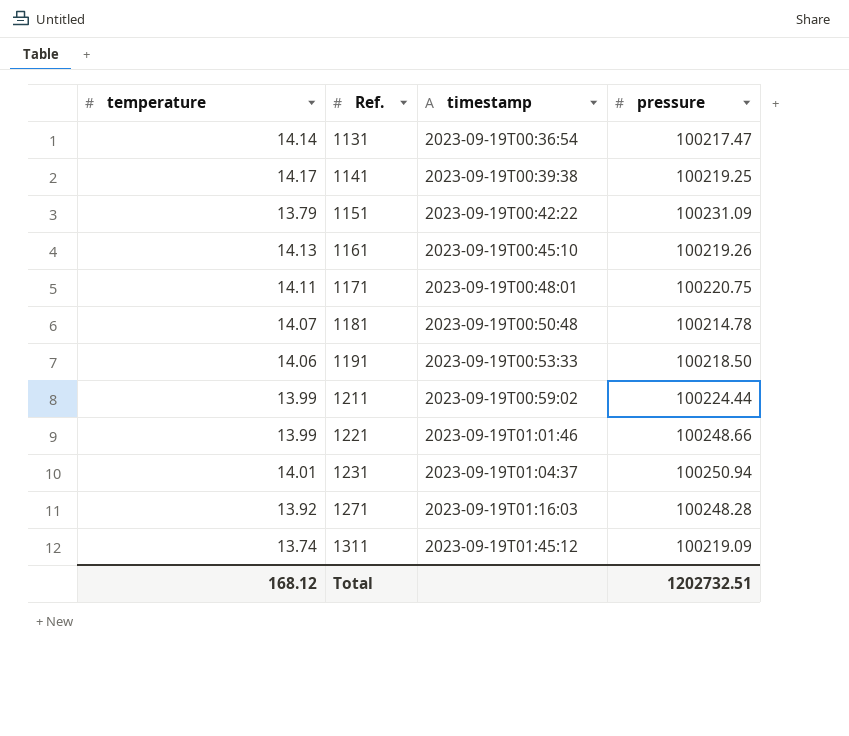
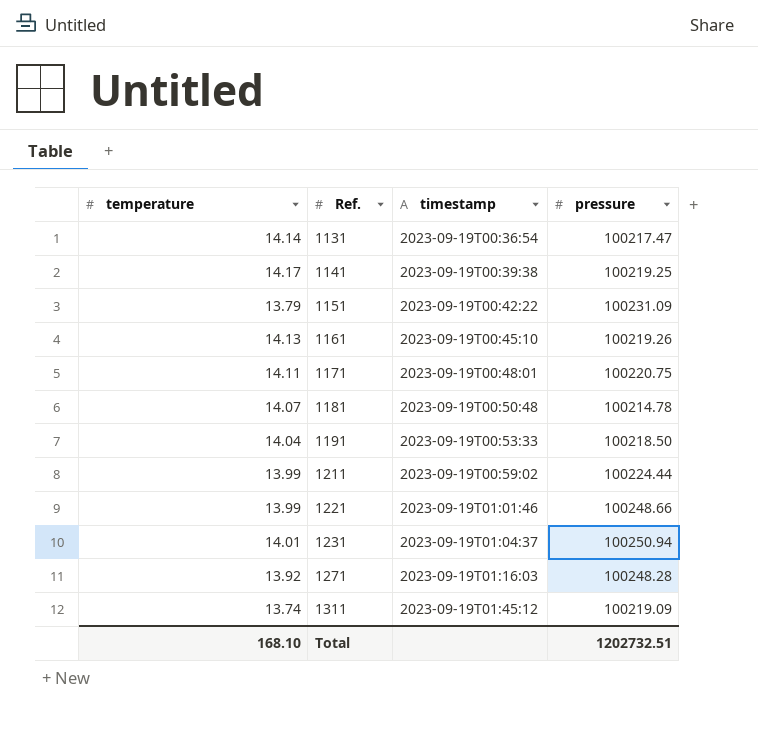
1191 | temperature: 14.06 -> 14.04
Total | temperature: 168.12 -> 168.10

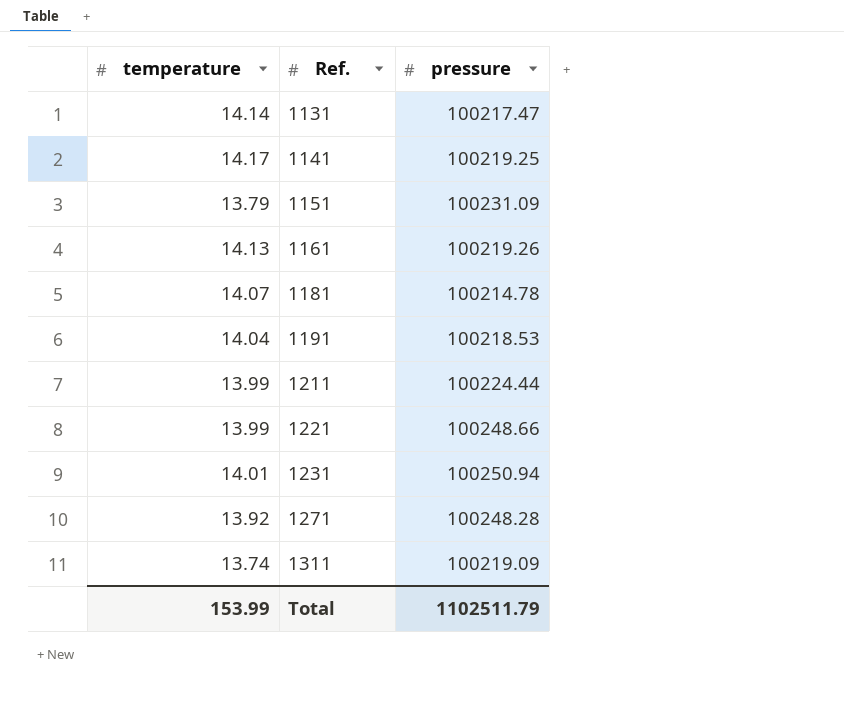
column timestamp | position: 3 -> none
row 1171: 14.11 | 2023-09-19T00:48:01 | 100220.75 -> none
1191 | pressure: 100218.50 -> 100218.53
Total | temperature: 168.10 -> 153.99
Total | pressure: 1202732.51 -> 1102511.79

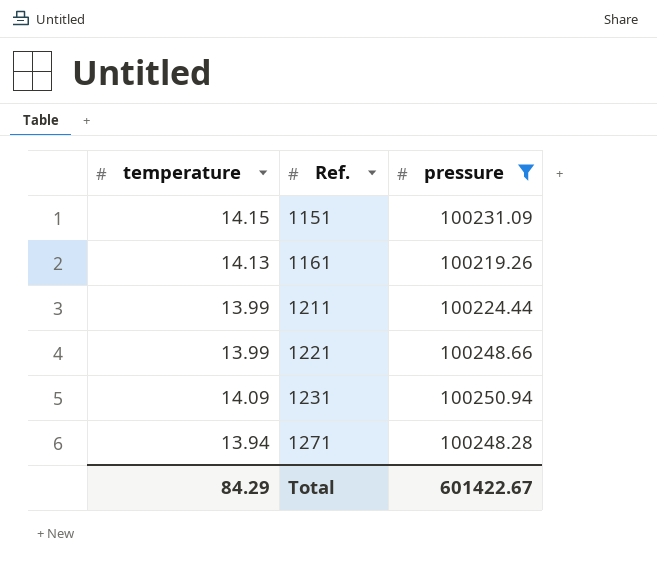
filter: none -> pressure >= 100219.26
1151 | temperature: 13.79 -> 14.15
1231 | temperature: 14.01 -> 14.09
1271 | temperature: 13.92 -> 13.94
Total | temperature: 153.99 -> 84.29
Total | pressure: 1102511.79 -> 601422.67

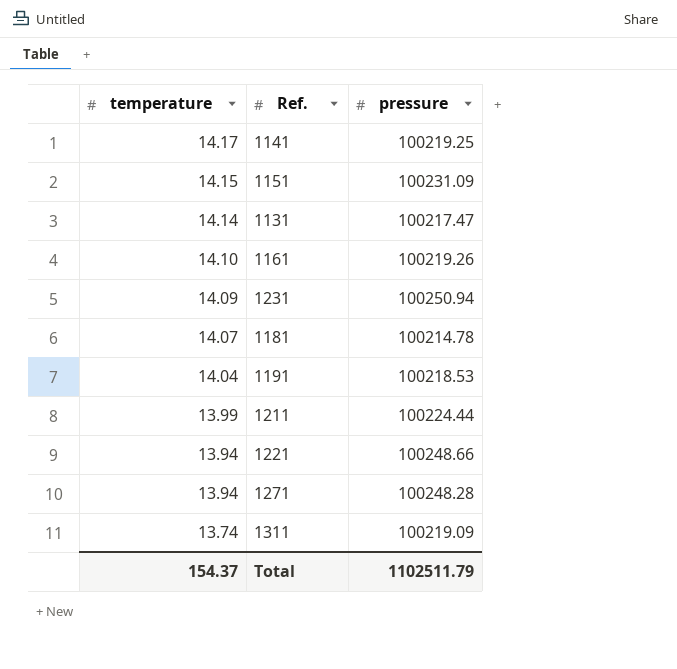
filter: pressure >= 100219.26 -> none
row order: Ref. ascending -> temperature descending
1161 | temperature: 14.13 -> 14.10
1221 | temperature: 13.99 -> 13.94
Total | temperature: 84.29 -> 154.37
Total | pressure: 601422.67 -> 1102511.79

